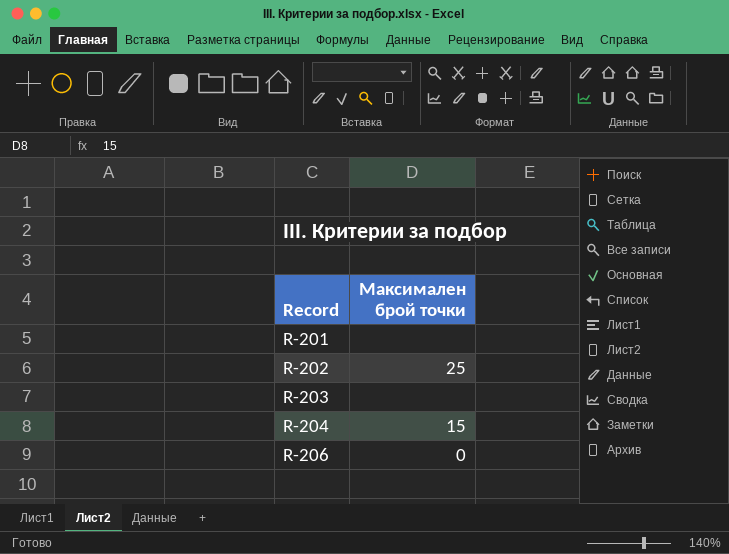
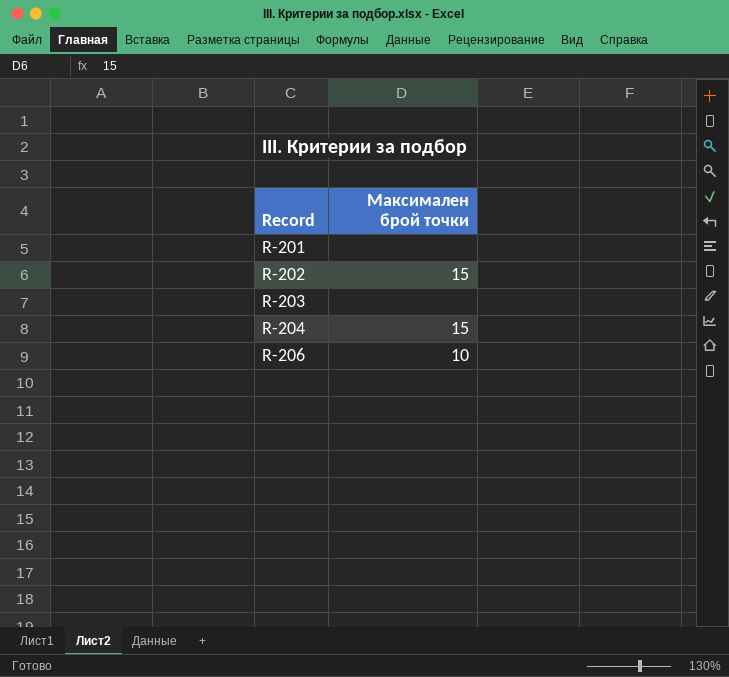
R-202 | Максимален брой точки: 25 -> 15
R-206 | Максимален брой точки: 0 -> 10

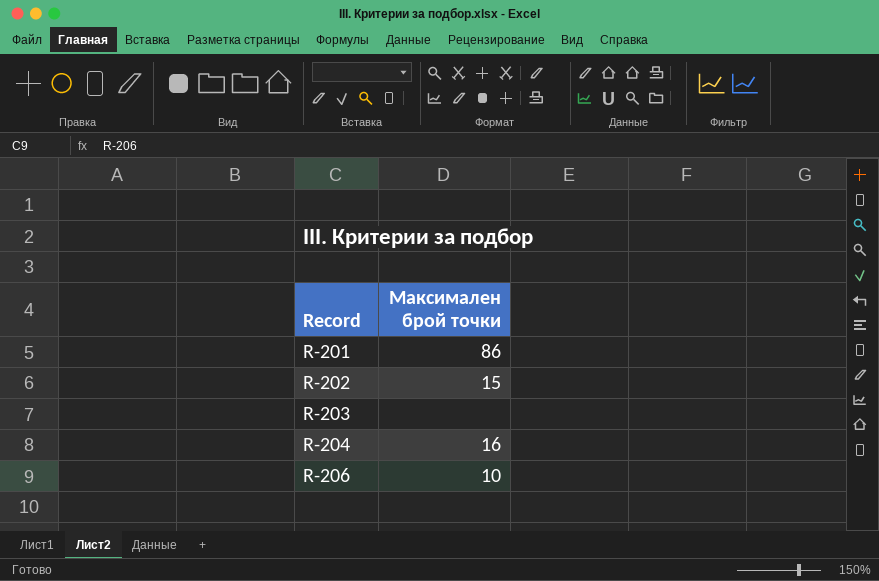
R-201 | Максимален брой точки: none -> 86
R-204 | Максимален брой точки: 15 -> 16

